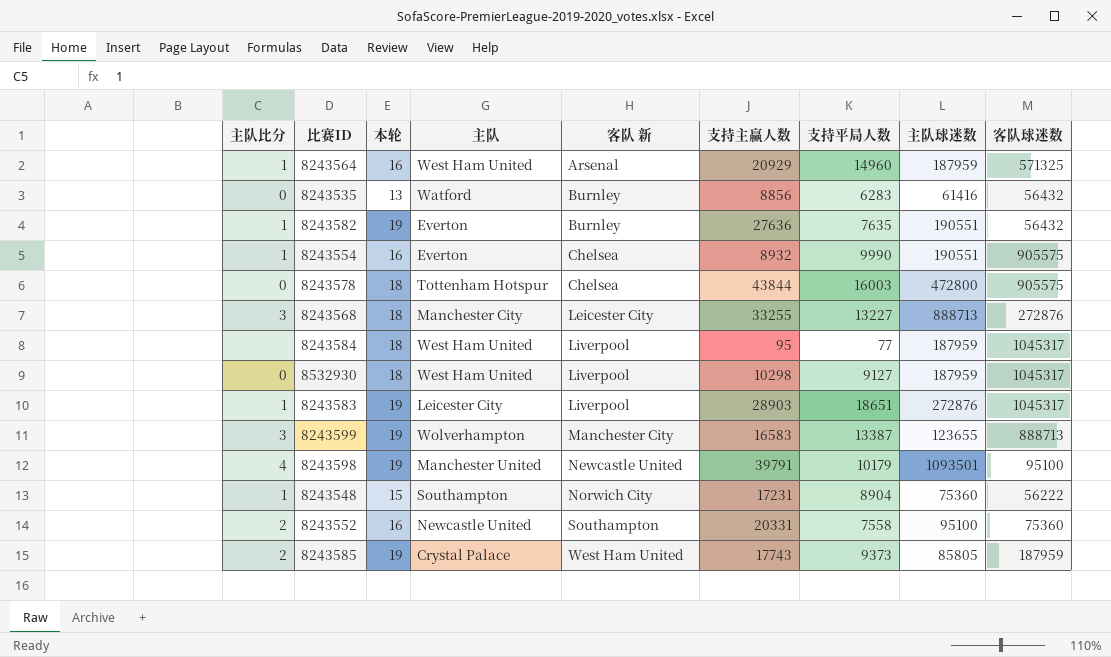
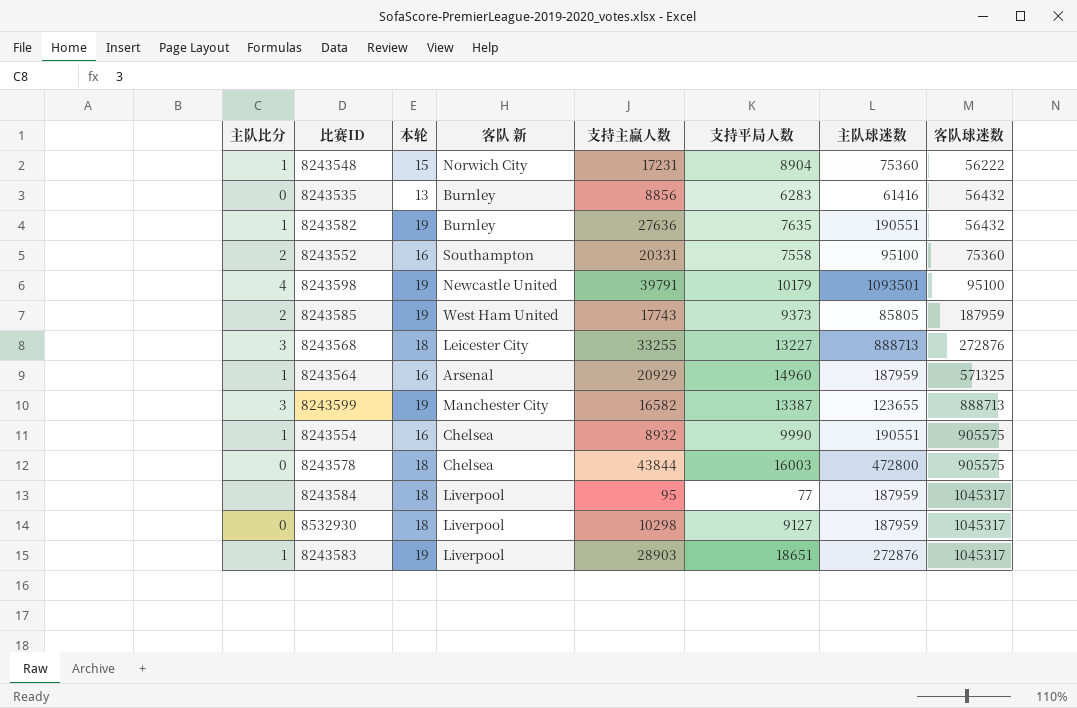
row order: 客队 新 ascending -> 客队球迷数 ascending
column 主队 | position: 4 -> none
8243599 | 支持主赢人数: 16583 -> 16582

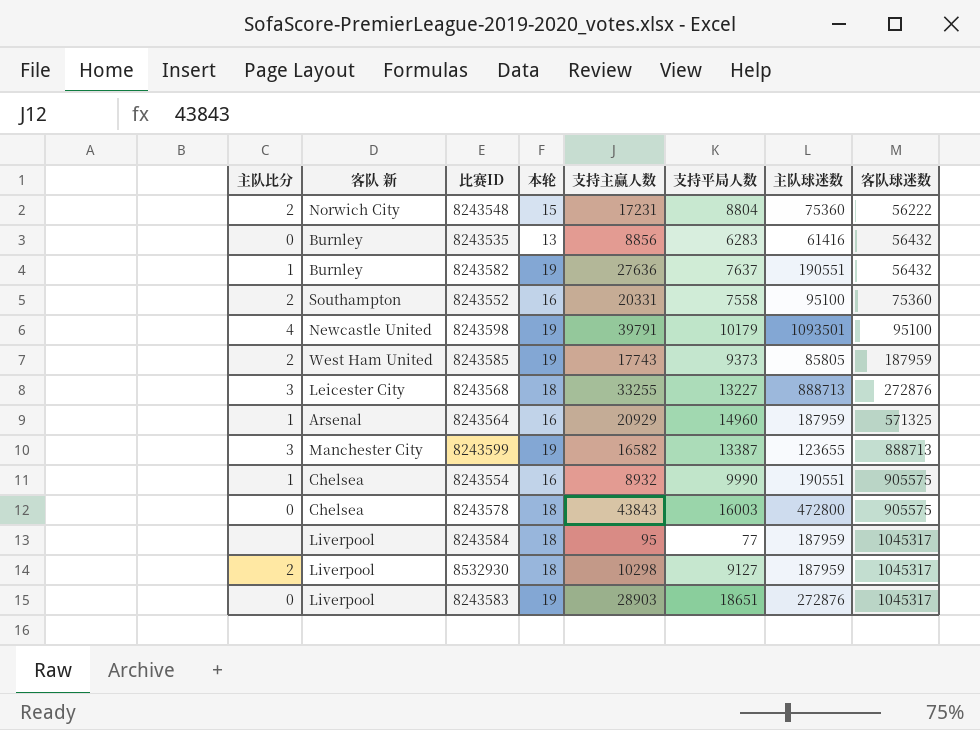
column 客队 新 | position: 4 -> 2
8243548 | 主队比分: 1 -> 2
8243548 | 支持平局人数: 8904 -> 8804
8243582 | 支持平局人数: 7635 -> 7637
8243578 | 支持主赢人数: 43844 -> 43843
8532930 | 主队比分: 0 -> 2
8243583 | 主队比分: 1 -> 0

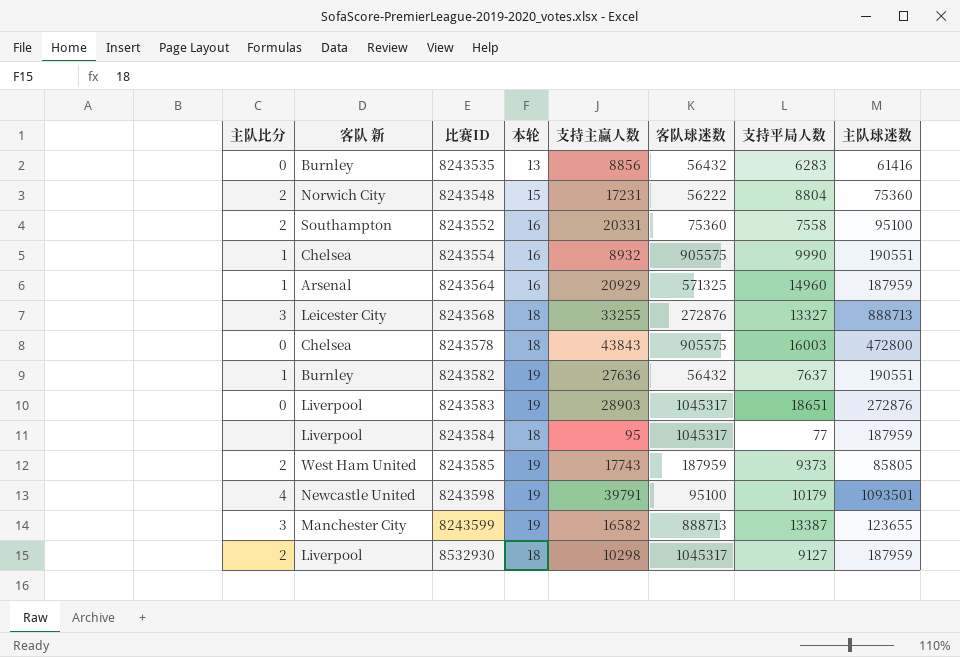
row order: 客队球迷数 ascending -> 比赛ID ascending
column 客队球迷数 | position: 8 -> 6
8243568 | 支持平局人数: 13227 -> 13327

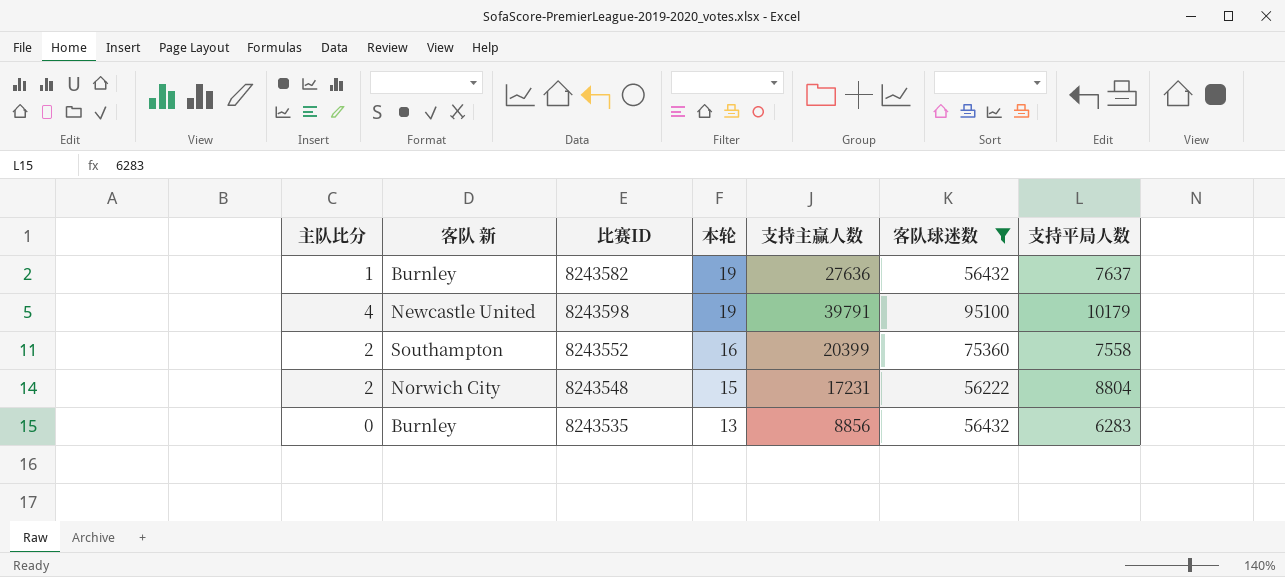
filter: none -> 客队球迷数 <= 95100
row order: 比赛ID ascending -> 本轮 descending
column 主队球迷数 | position: 8 -> none
8243552 | 支持主赢人数: 20331 -> 20399

